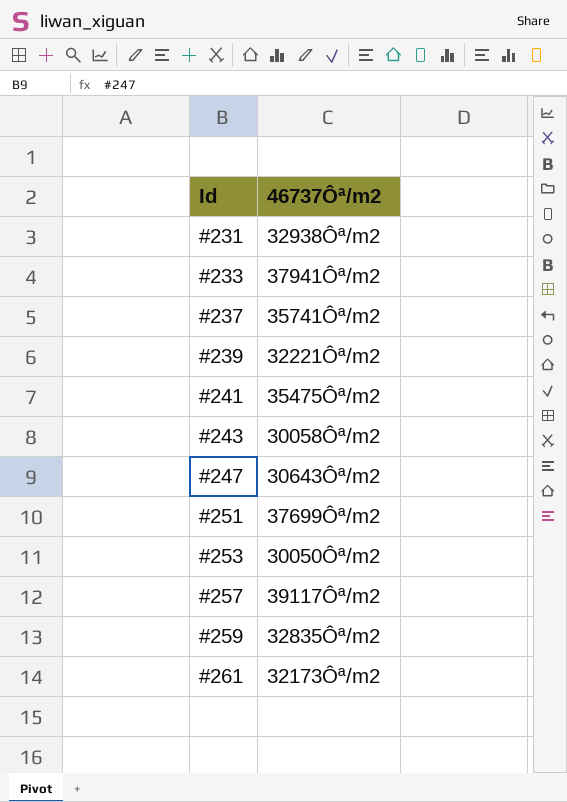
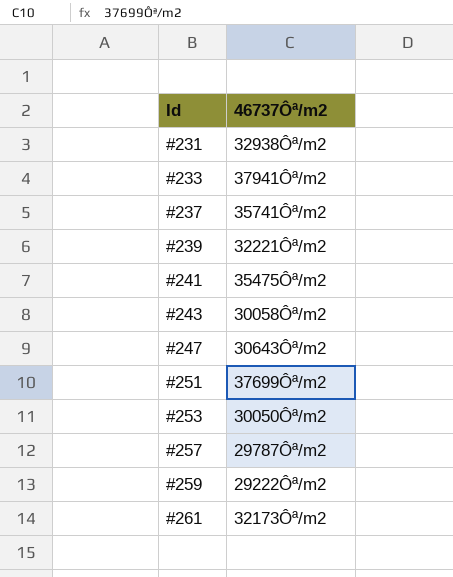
#257 | 46737Ôª/m2: 39117Ôª/m2 -> 29787Ôª/m2
#259 | 46737Ôª/m2: 32835Ôª/m2 -> 29222Ôª/m2

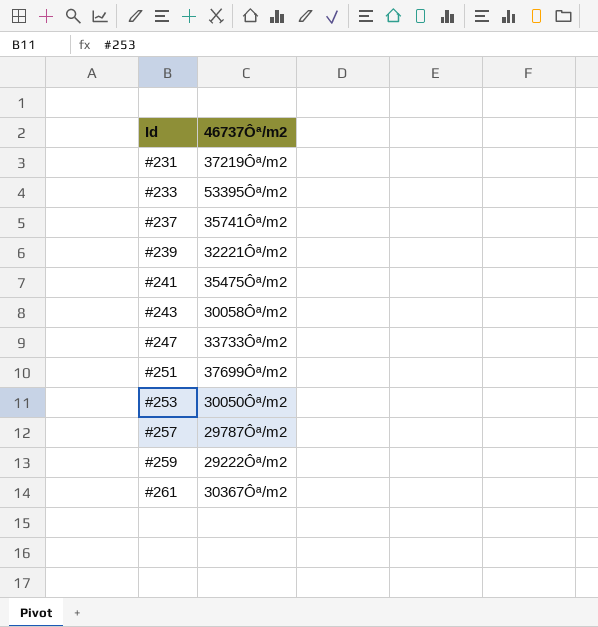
#231 | 46737Ôª/m2: 32938Ôª/m2 -> 37219Ôª/m2
#233 | 46737Ôª/m2: 37941Ôª/m2 -> 53395Ôª/m2
#247 | 46737Ôª/m2: 30643Ôª/m2 -> 33733Ôª/m2
#261 | 46737Ôª/m2: 32173Ôª/m2 -> 30367Ôª/m2

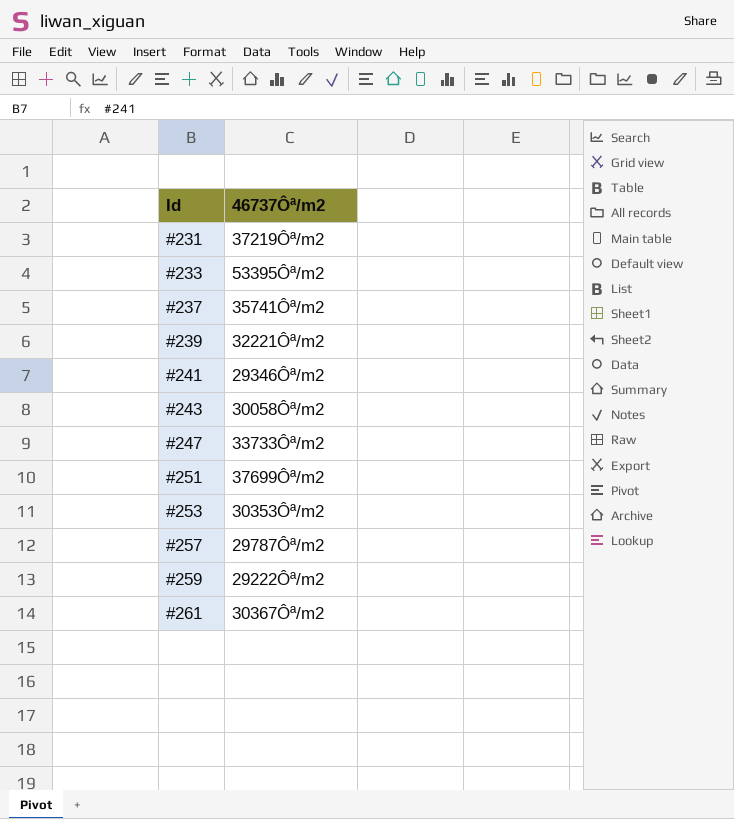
#241 | 46737Ôª/m2: 35475Ôª/m2 -> 29346Ôª/m2
#253 | 46737Ôª/m2: 30050Ôª/m2 -> 30353Ôª/m2

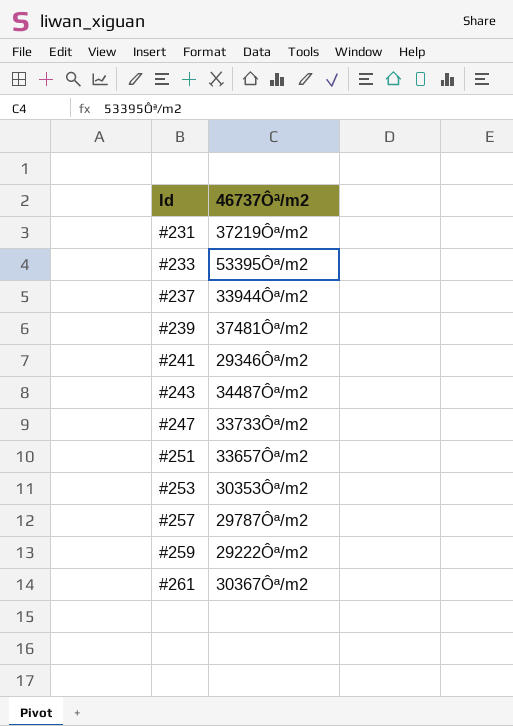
#237 | 46737Ôª/m2: 35741Ôª/m2 -> 33944Ôª/m2
#239 | 46737Ôª/m2: 32221Ôª/m2 -> 37481Ôª/m2
#243 | 46737Ôª/m2: 30058Ôª/m2 -> 34487Ôª/m2
#251 | 46737Ôª/m2: 37699Ôª/m2 -> 33657Ôª/m2

